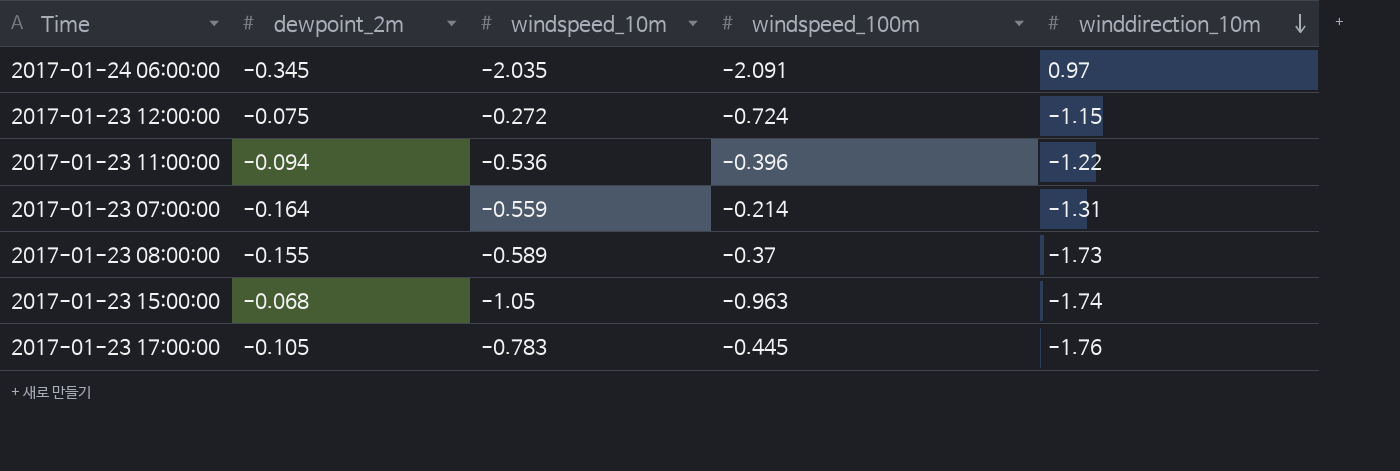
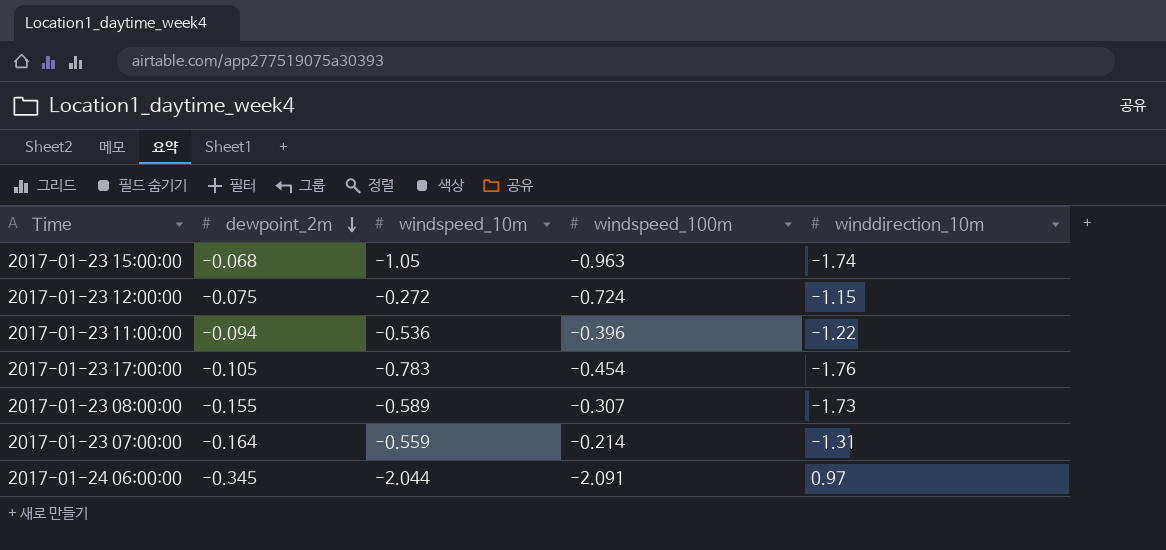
row order: winddirection_10m descending -> dewpoint_2m descending
2017-01-23 17:00:00 | windspeed_100m: -0.445 -> -0.454
2017-01-23 08:00:00 | windspeed_100m: -0.37 -> -0.307
2017-01-24 06:00:00 | windspeed_10m: -2.035 -> -2.044

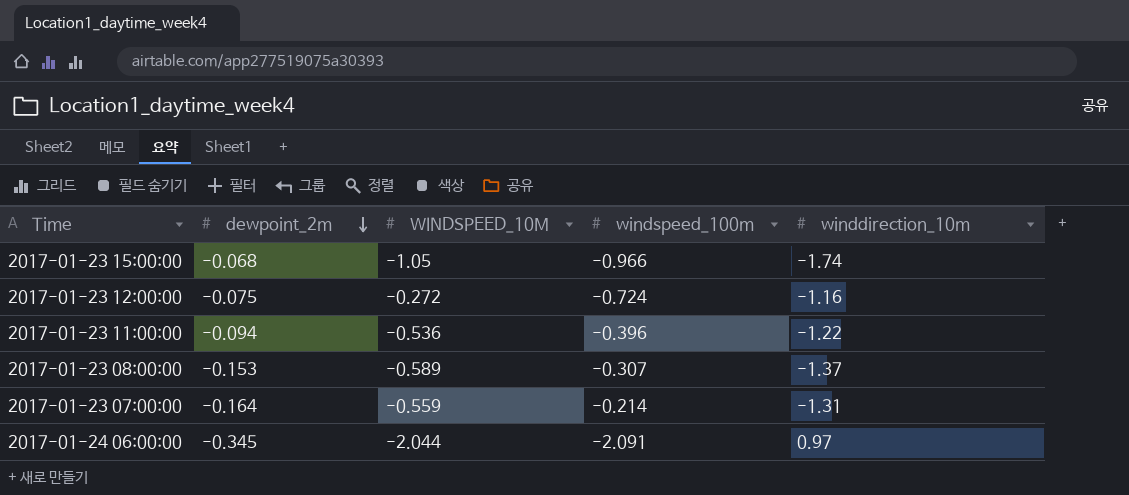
column name: windspeed_10m -> WINDSPEED_10M
row 2017-01-23 17:00:00: -0.105 | -0.783 | -0.454 | -1.76 -> none
2017-01-23 15:00:00 | windspeed_100m: -0.963 -> -0.966
2017-01-23 12:00:00 | winddirection_10m: -1.15 -> -1.16
2017-01-23 08:00:00 | dewpoint_2m: -0.155 -> -0.153
2017-01-23 08:00:00 | winddirection_10m: -1.73 -> -1.37

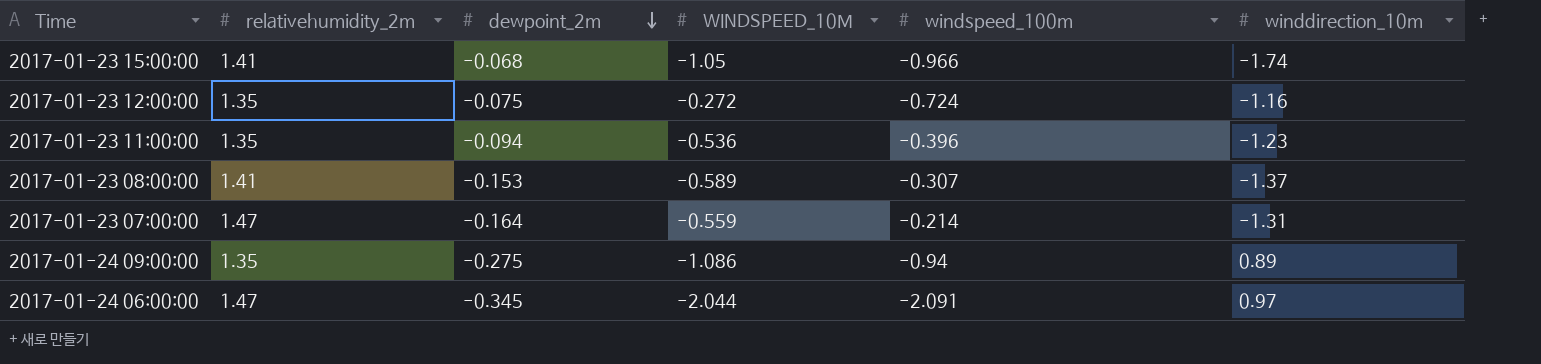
column relativehumidity_2m | position: none -> 2
2017-01-23 11:00:00 | winddirection_10m: -1.22 -> -1.23
row 2017-01-24 09:00:00: none -> 1.35 | -0.275 | -1.086 | -0.94 | 0.89

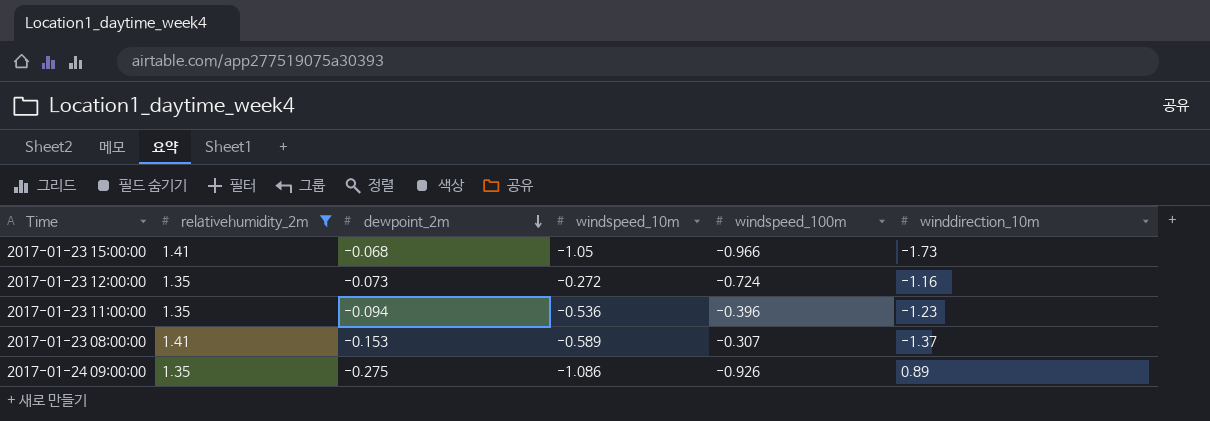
filter: none -> relativehumidity_2m != 1.47
column name: WINDSPEED_10M -> windspeed_10m
2017-01-23 15:00:00 | winddirection_10m: -1.74 -> -1.73
2017-01-23 12:00:00 | dewpoint_2m: -0.075 -> -0.073
2017-01-24 09:00:00 | windspeed_100m: -0.94 -> -0.926

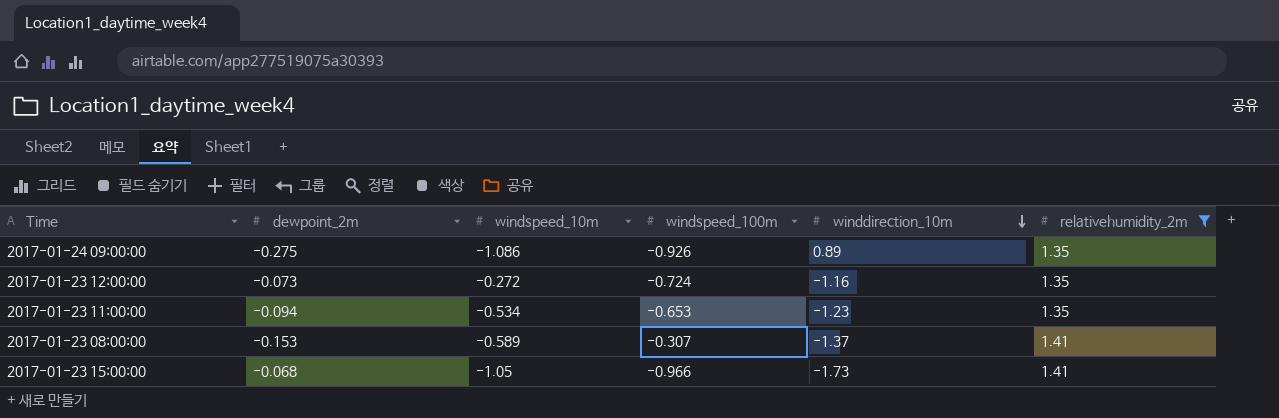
row order: dewpoint_2m descending -> winddirection_10m descending
column relativehumidity_2m | position: 2 -> 6
2017-01-23 11:00:00 | windspeed_10m: -0.536 -> -0.534
2017-01-23 11:00:00 | windspeed_100m: -0.396 -> -0.653

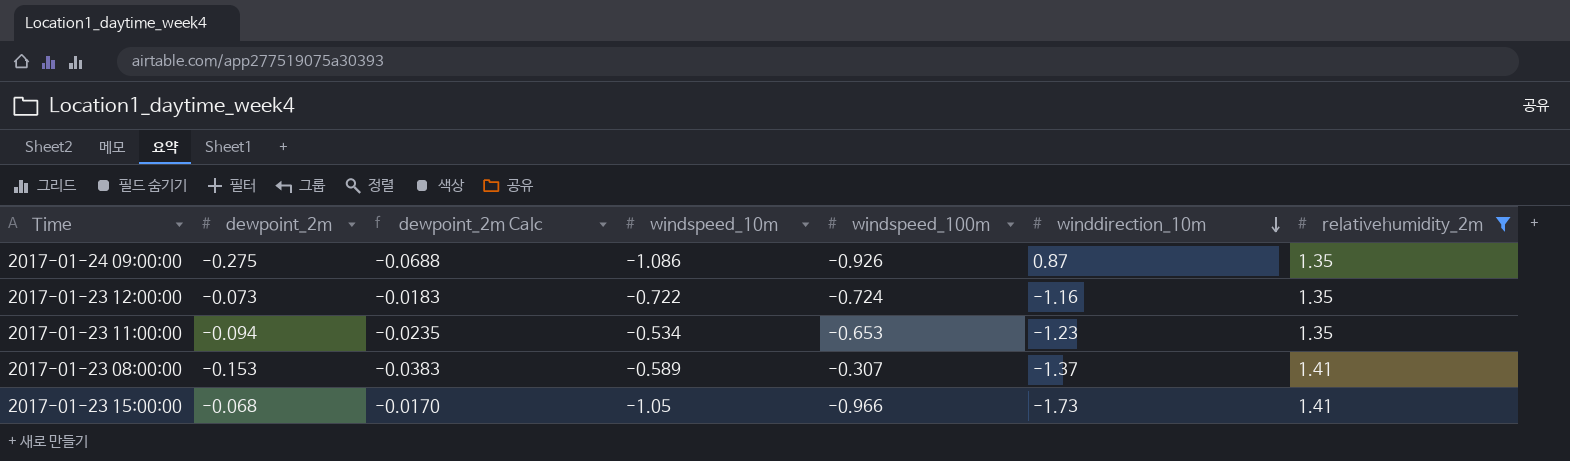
column dewpoint_2m Calc | formula: none -> [dewpoint_2m] * 0.25
2017-01-24 09:00:00 | winddirection_10m: 0.89 -> 0.87
2017-01-23 12:00:00 | windspeed_10m: -0.272 -> -0.722

